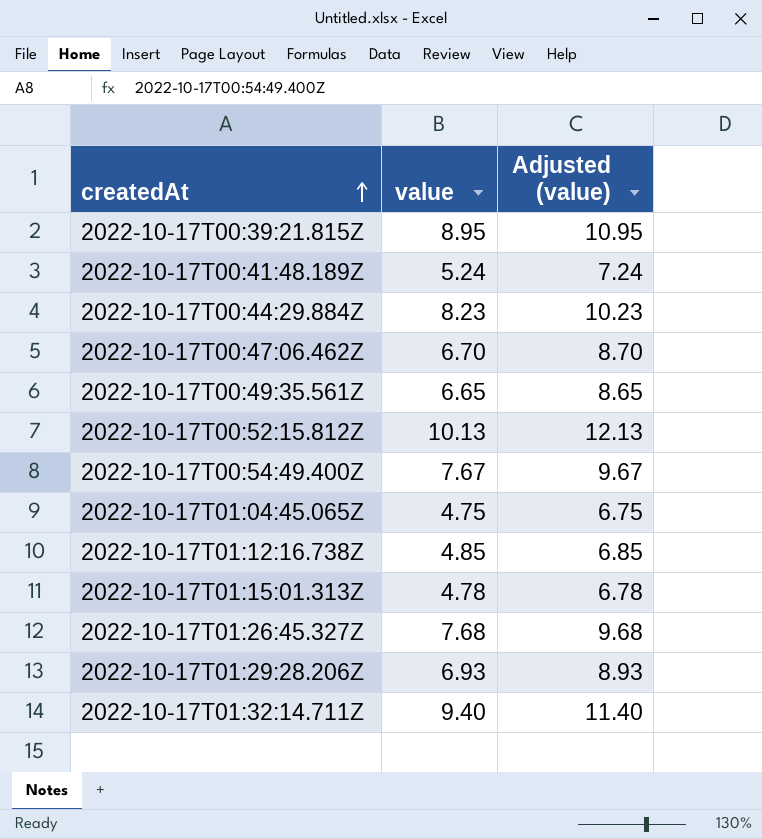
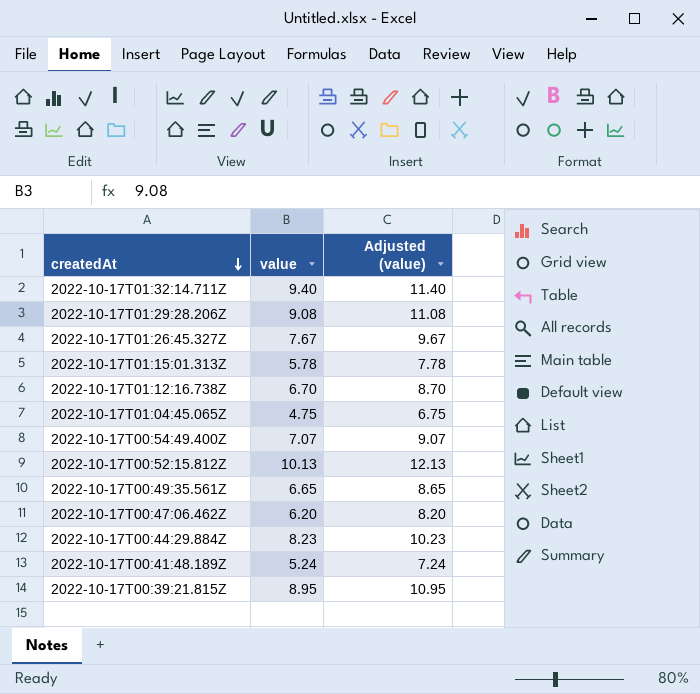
row order: createdAt ascending -> createdAt descending
2022-10-17T01:29:28.206Z | value: 6.93 -> 9.08
2022-10-17T01:29:28.206Z | Adjusted (value): 8.93 -> 11.08
2022-10-17T01:26:45.327Z | value: 7.68 -> 7.67
2022-10-17T01:26:45.327Z | Adjusted (value): 9.68 -> 9.67
2022-10-17T01:15:01.313Z | value: 4.78 -> 5.78
2022-10-17T01:15:01.313Z | Adjusted (value): 6.78 -> 7.78
2022-10-17T01:12:16.738Z | value: 4.85 -> 6.70
2022-10-17T01:12:16.738Z | Adjusted (value): 6.85 -> 8.70
2022-10-17T00:54:49.400Z | value: 7.67 -> 7.07
2022-10-17T00:54:49.400Z | Adjusted (value): 9.67 -> 9.07
2022-10-17T00:47:06.462Z | value: 6.70 -> 6.20
2022-10-17T00:47:06.462Z | Adjusted (value): 8.70 -> 8.20

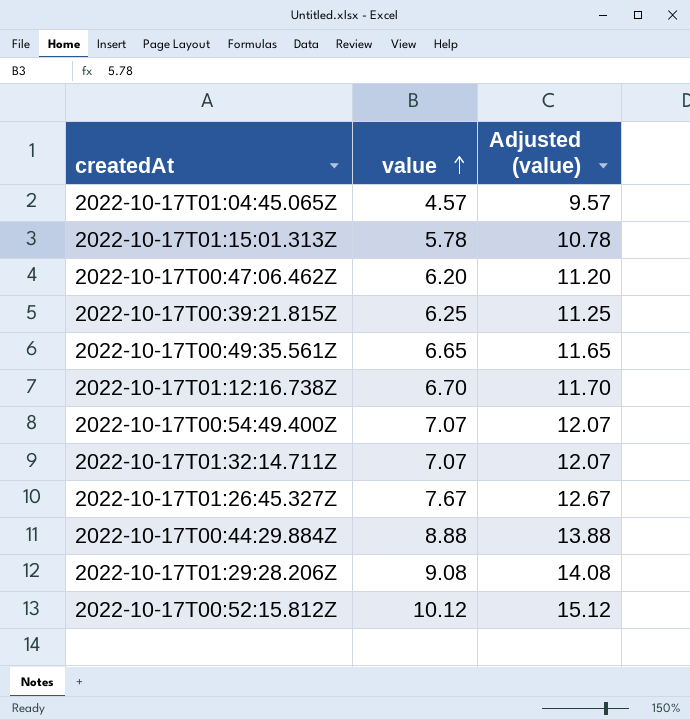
row order: createdAt descending -> value ascending
column Adjusted (value) | formula: [value] + 2 -> [value] + 5
row 2022-10-17T00:41:48.189Z: 5.24 | 7.24 -> none
2022-10-17T01:04:45.065Z | value: 4.75 -> 4.57
2022-10-17T00:39:21.815Z | value: 8.95 -> 6.25
2022-10-17T01:32:14.711Z | value: 9.40 -> 7.07
2022-10-17T00:44:29.884Z | value: 8.23 -> 8.88
2022-10-17T00:52:15.812Z | value: 10.13 -> 10.12

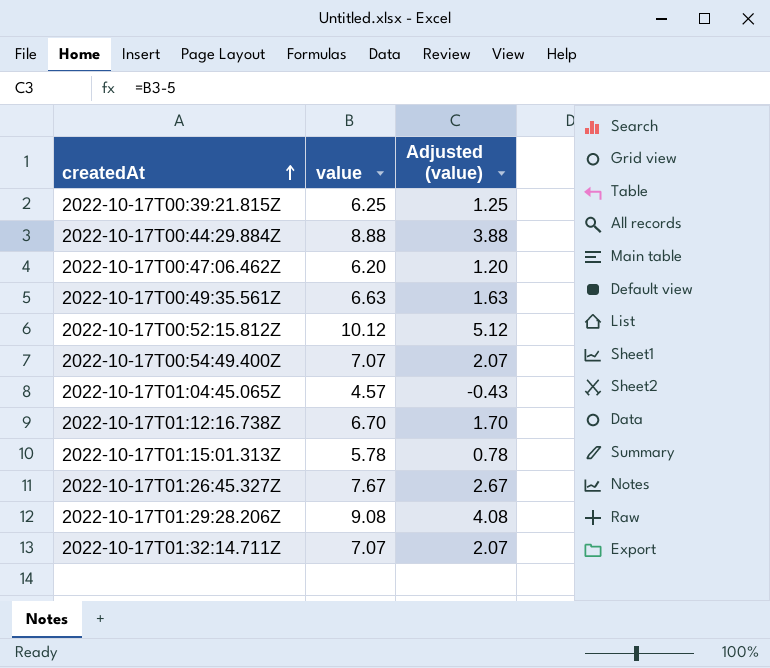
row order: value ascending -> createdAt ascending
column Adjusted (value) | formula: [value] + 5 -> [value] - 5
2022-10-17T00:49:35.561Z | value: 6.65 -> 6.63

